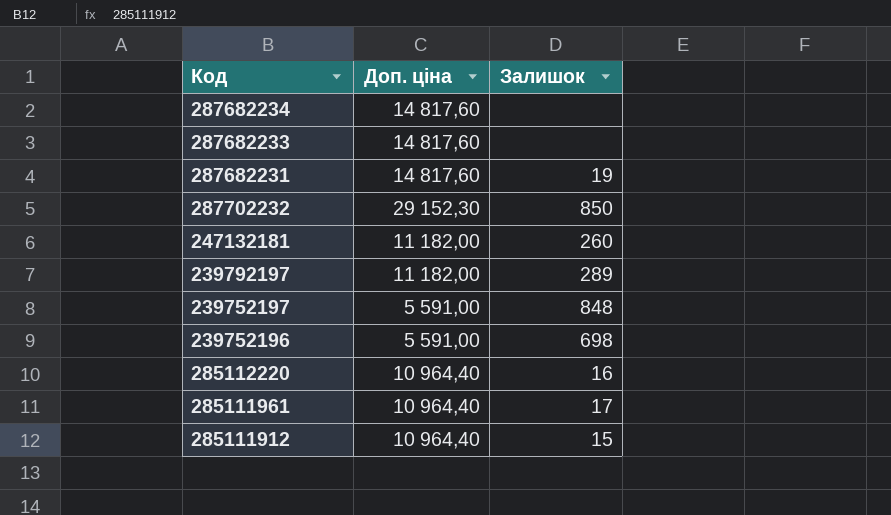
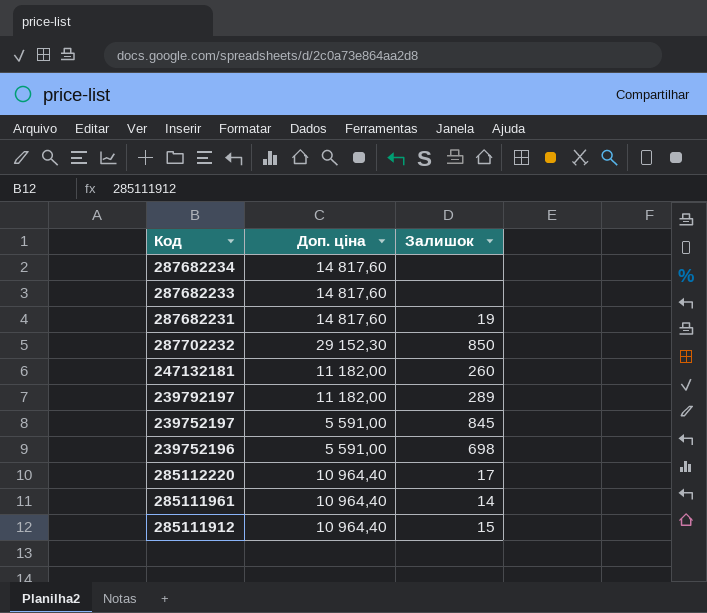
239752197 | Залишок: 848 -> 845
285112220 | Залишок: 16 -> 17
285111961 | Залишок: 17 -> 14

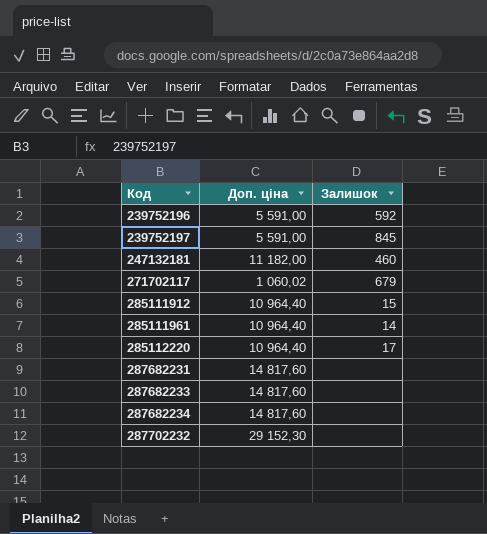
row order: none -> Код ascending
row 239792197: 11 182,00 | 289 -> none
239752196 | Залишок: 698 -> 592
247132181 | Залишок: 260 -> 460
row 271702117: none -> 1 060,02 | 679
287682231 | Залишок: 19 -> none
287702232 | Залишок: 850 -> none

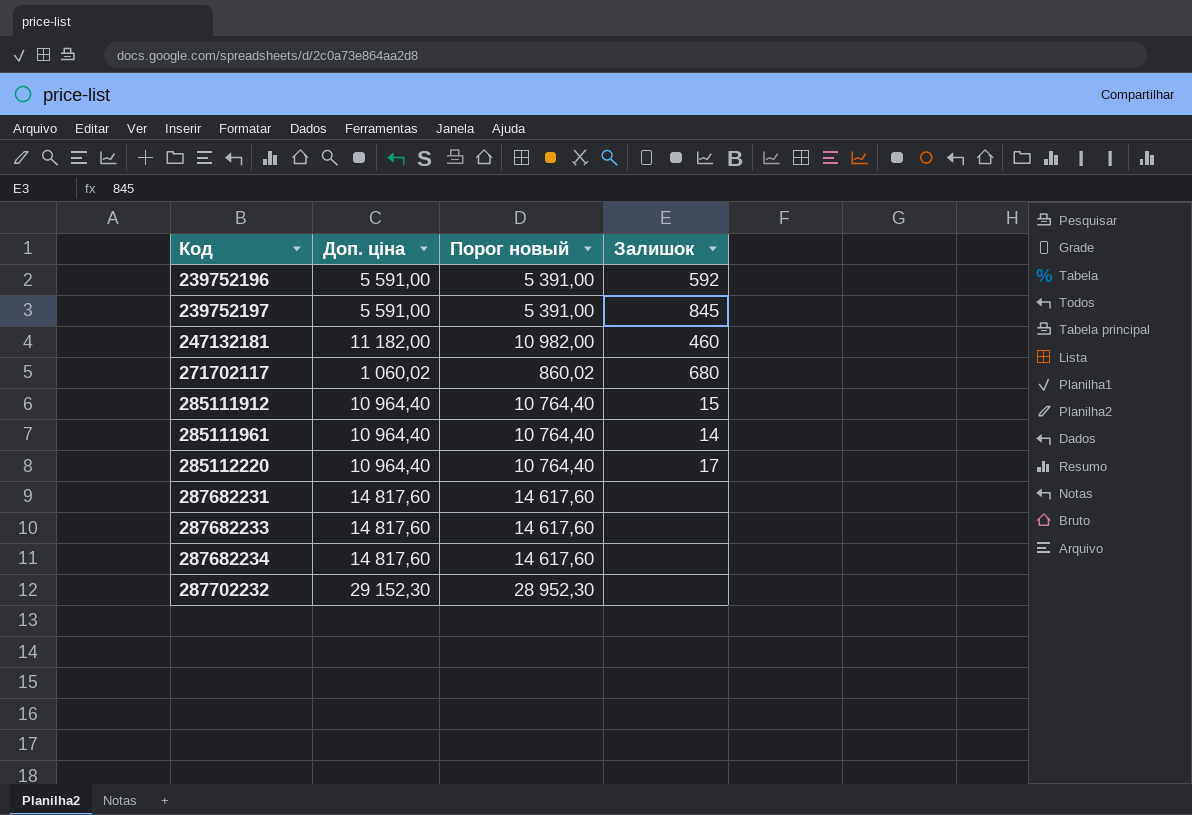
column Порог новый | formula: none -> [Доп. ціна] - 200
271702117 | Залишок: 679 -> 680

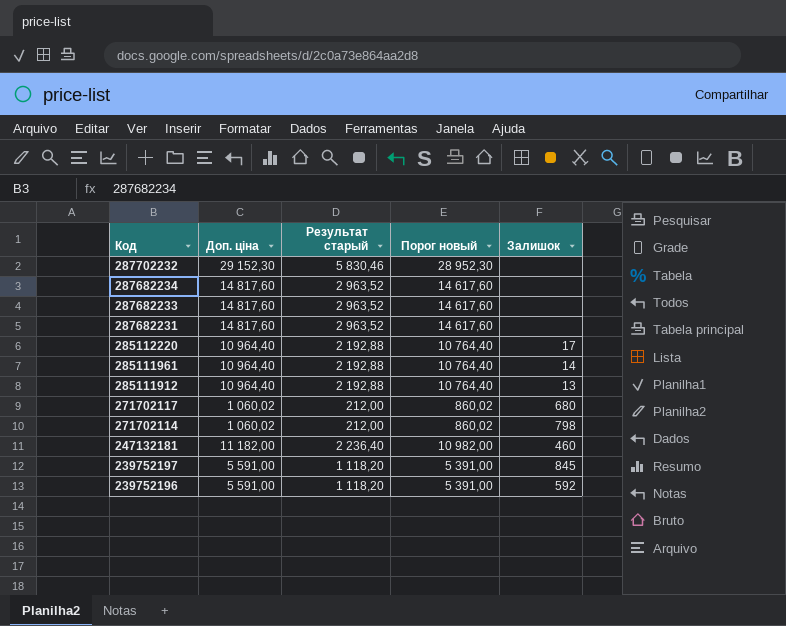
row order: Код ascending -> Код descending
column Результат старый | formula: none -> [Доп. ціна] * 0,2
285111912 | Залишок: 15 -> 13
row 271702114: none -> 1 060,02 | 212,00 | 860,02 | 798

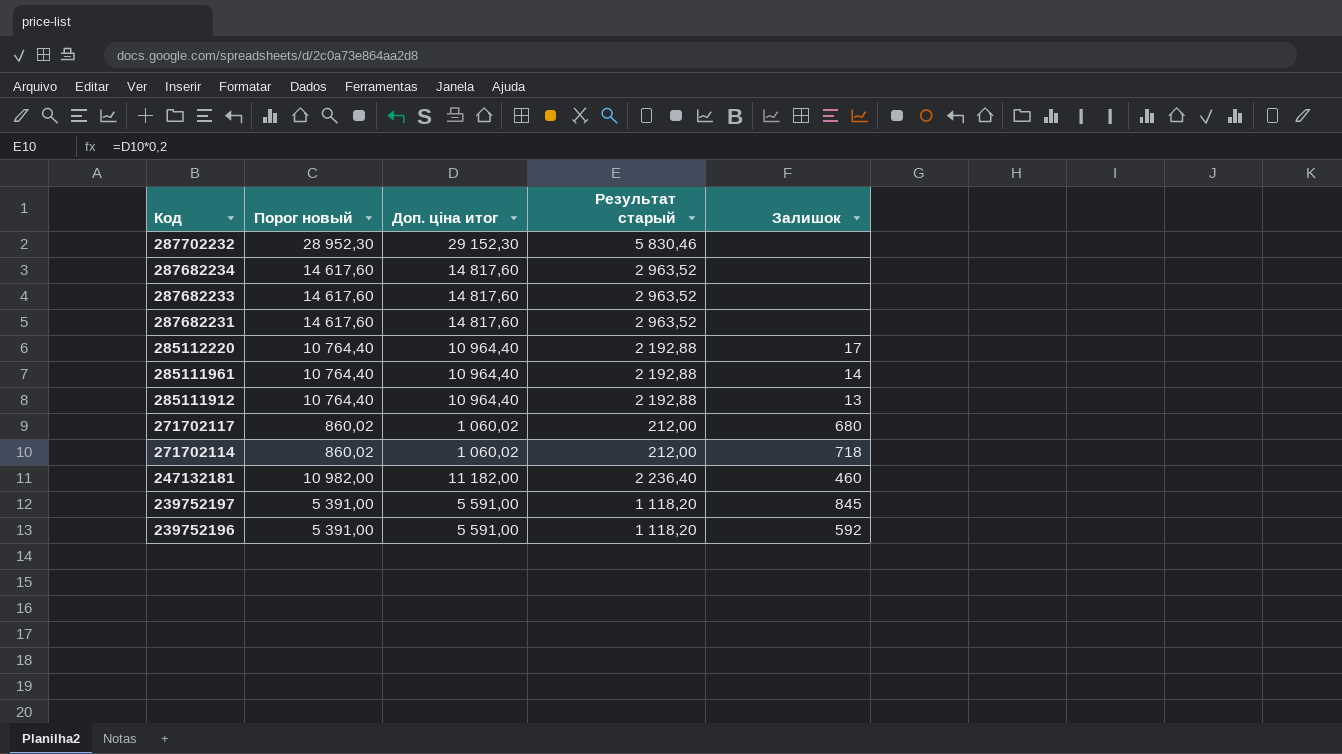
column Порог новый | position: 4 -> 2
column name: Доп. ціна -> Доп. ціна итог
271702114 | Залишок: 798 -> 718

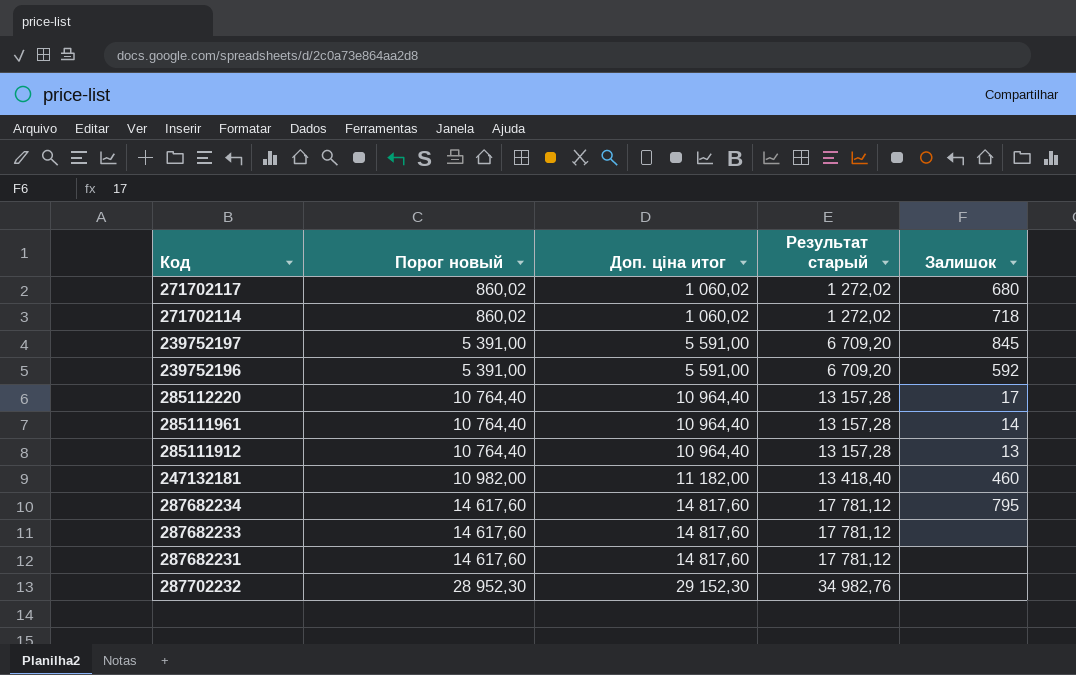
row order: Код descending -> Порог новый ascending
column Результат старый | formula: [Доп. ціна итог] * 0,2 -> [Доп. ціна итог] * 1,2
287682234 | Залишок: none -> 795

